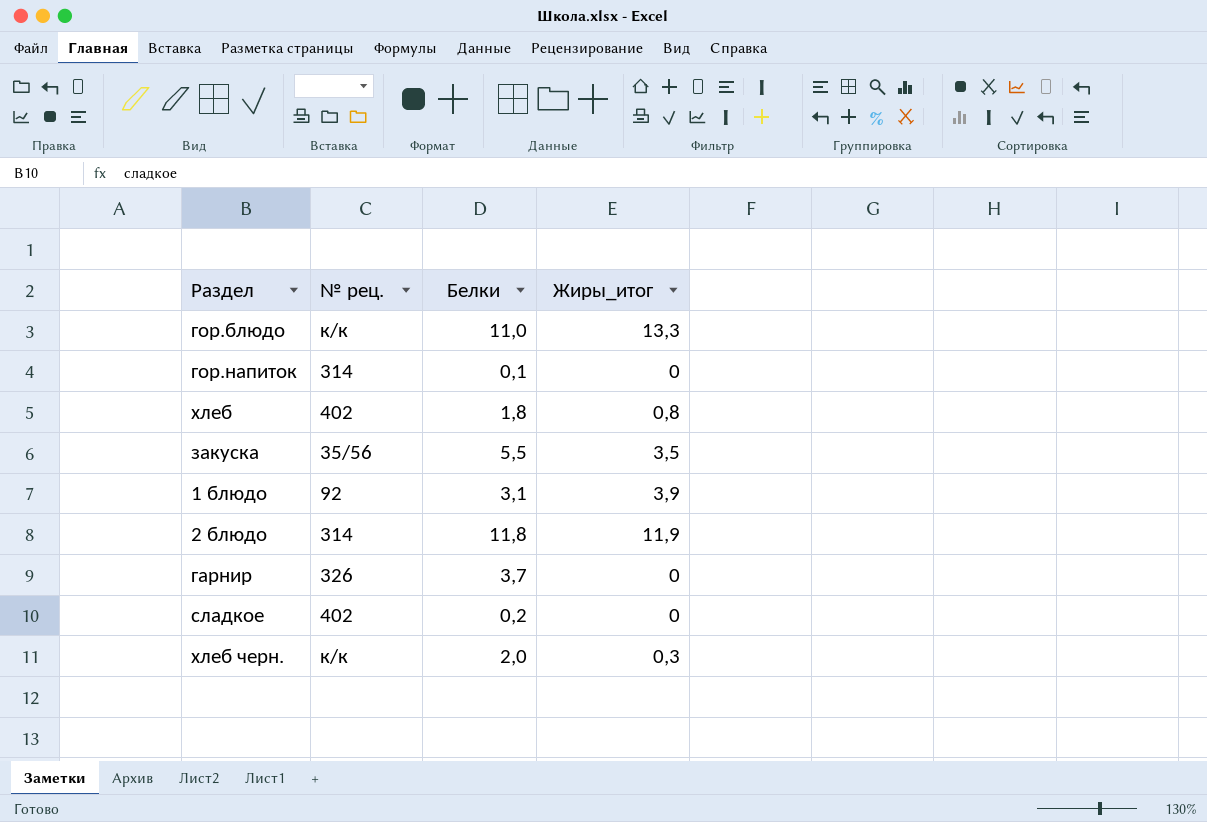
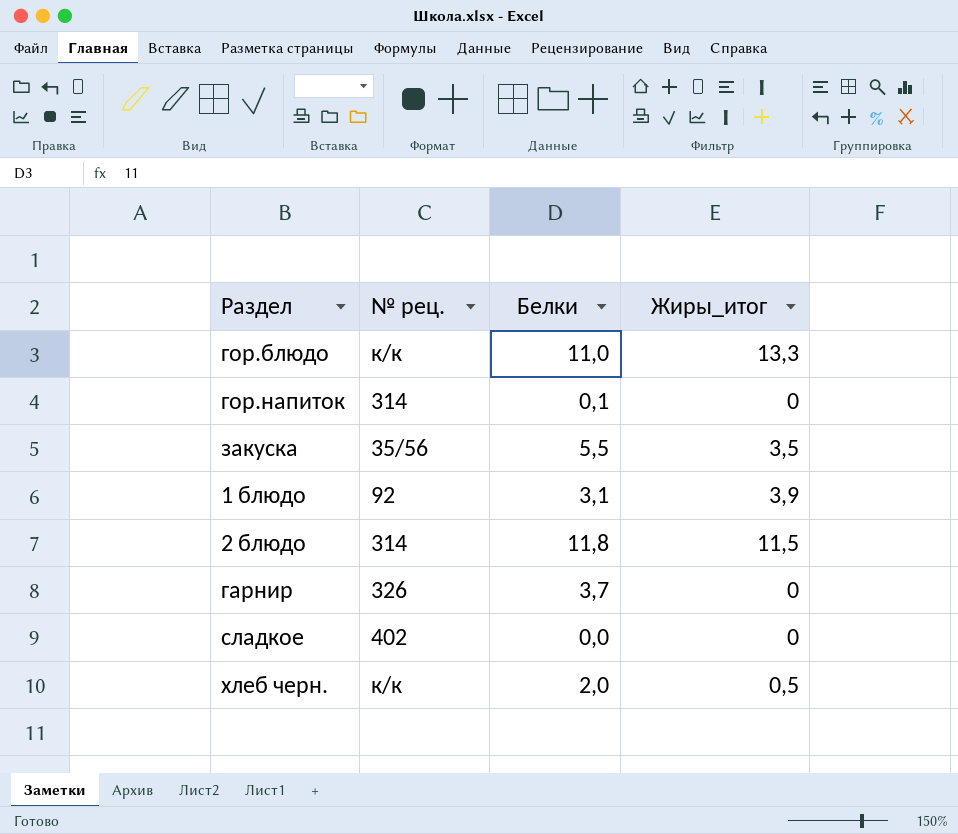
row хлеб: 402 | 1,8 | 0,8 -> none
2 блюдо | Жиры_итог: 11,9 -> 11,5
сладкое | Белки: 0,2 -> 0,0
хлеб черн. | Жиры_итог: 0,3 -> 0,5

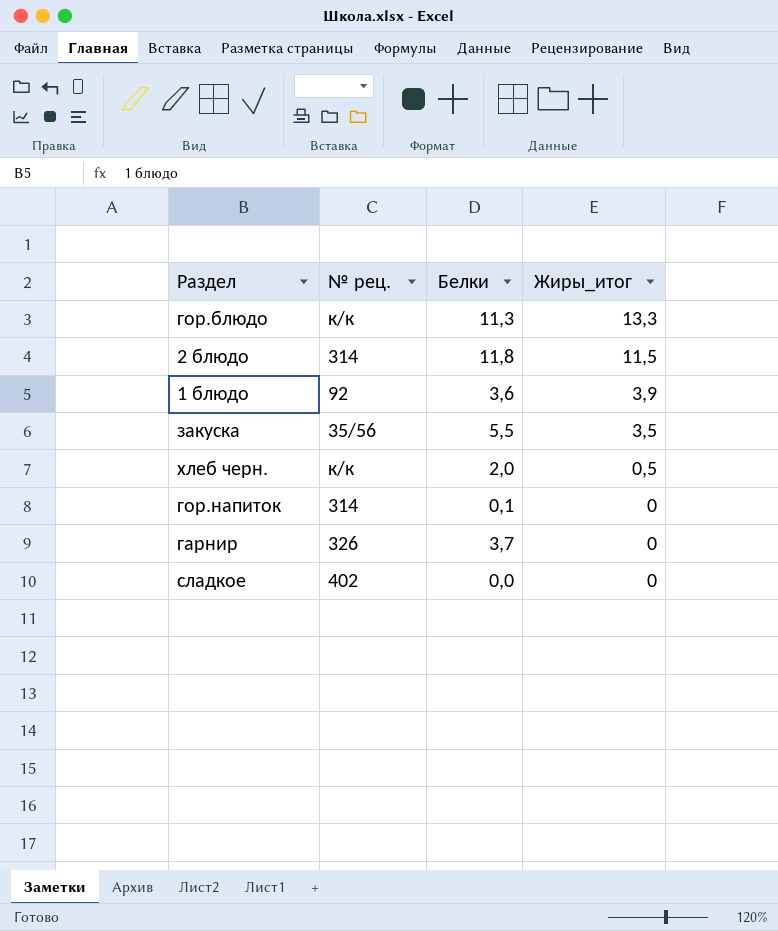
row order: none -> Жиры_итог descending
гор.блюдо | Белки: 11,0 -> 11,3
1 блюдо | Белки: 3,1 -> 3,6

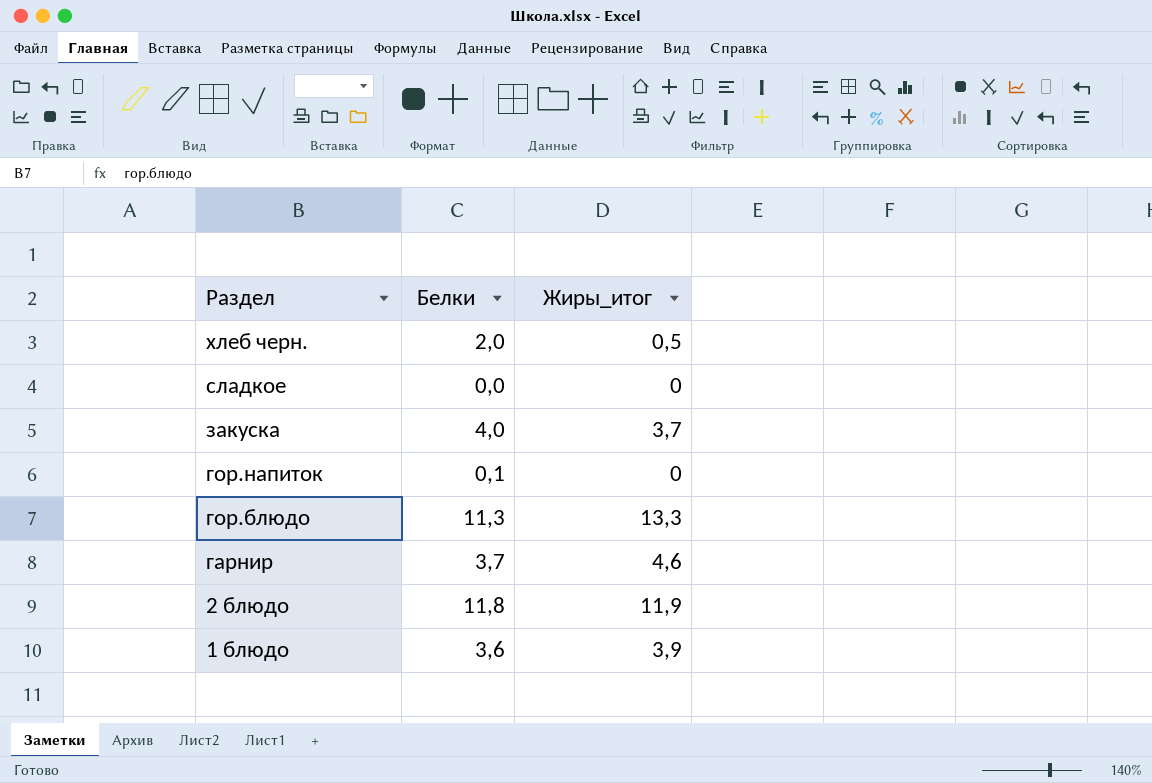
row order: Жиры_итог descending -> Раздел descending
column № рец. | position: 2 -> none
закуска | Белки: 5,5 -> 4,0
закуска | Жиры_итог: 3,5 -> 3,7
гарнир | Жиры_итог: 0 -> 4,6
2 блюдо | Жиры_итог: 11,5 -> 11,9

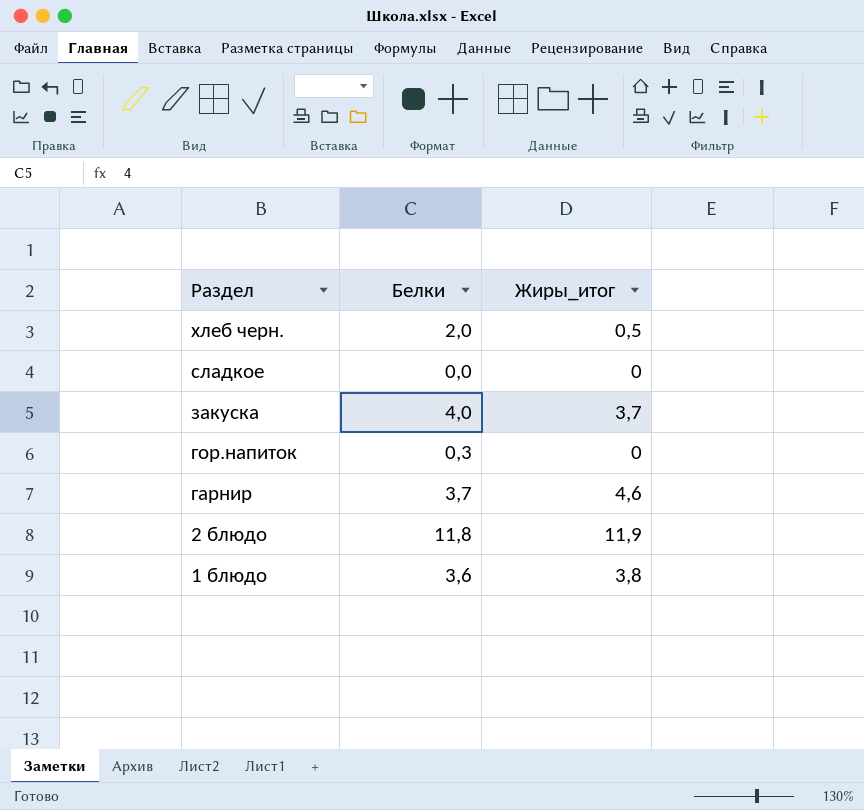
row гор.блюдо: 11,3 | 13,3 -> none
гор.напиток | Белки: 0,1 -> 0,3
1 блюдо | Жиры_итог: 3,9 -> 3,8

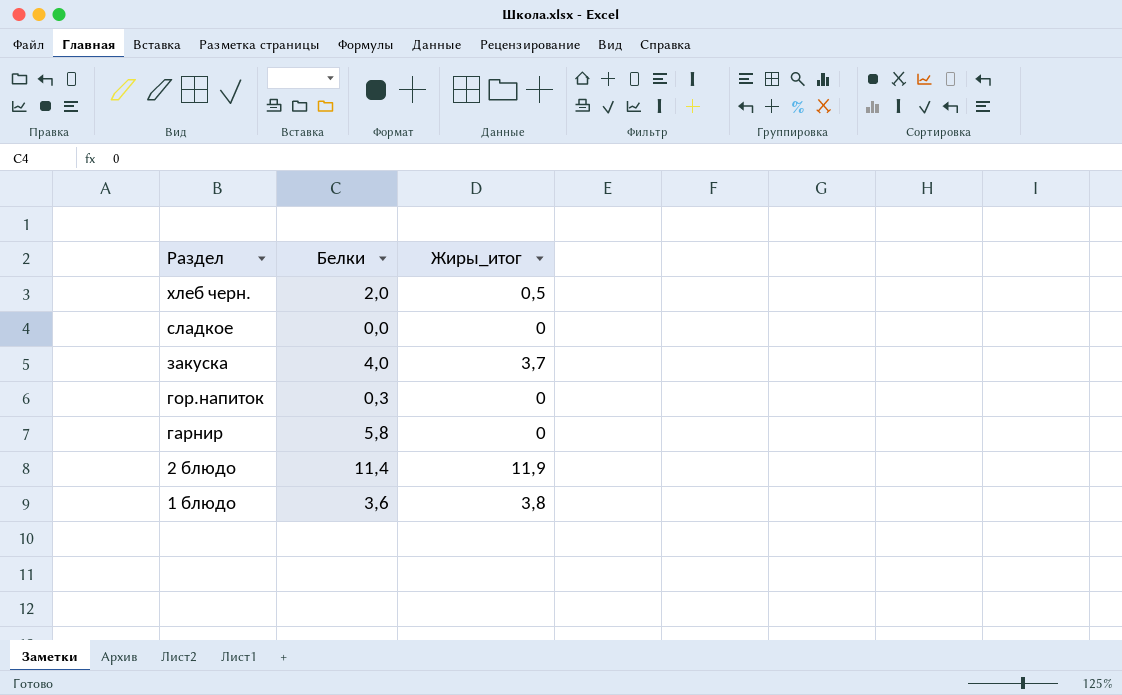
гарнир | Белки: 3,7 -> 5,8
гарнир | Жиры_итог: 4,6 -> 0
2 блюдо | Белки: 11,8 -> 11,4

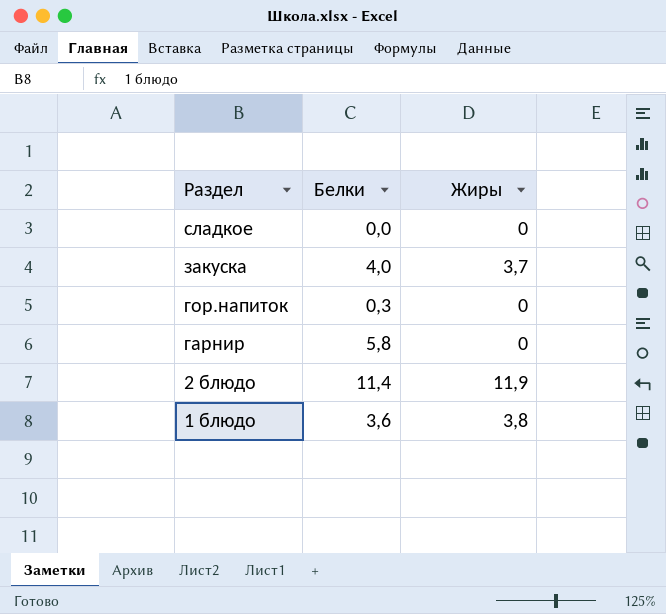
column name: Жиры_итог -> Жиры
row хлеб черн.: 2,0 | 0,5 -> none

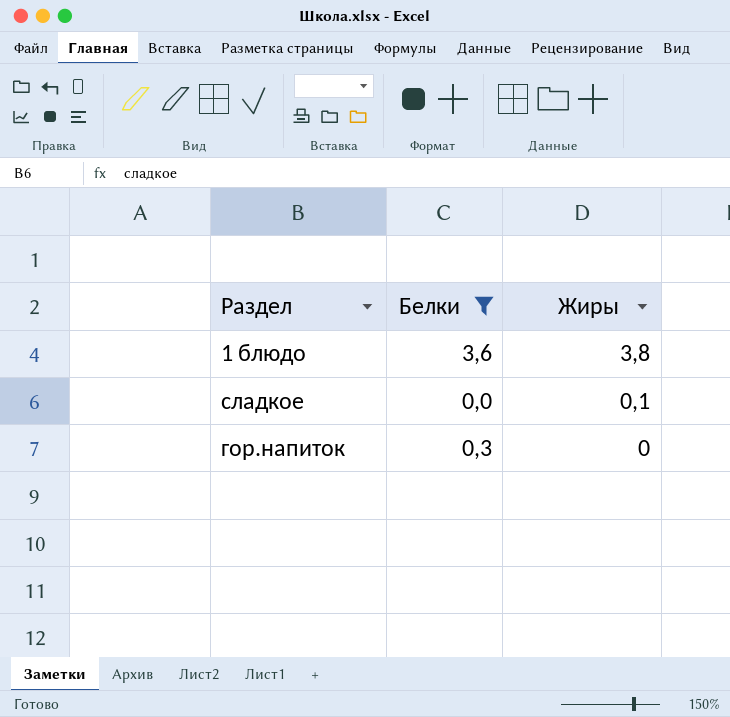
filter: none -> Белки <= 3,6
row order: Раздел descending -> Жиры descending
сладкое | Жиры: 0 -> 0,1

